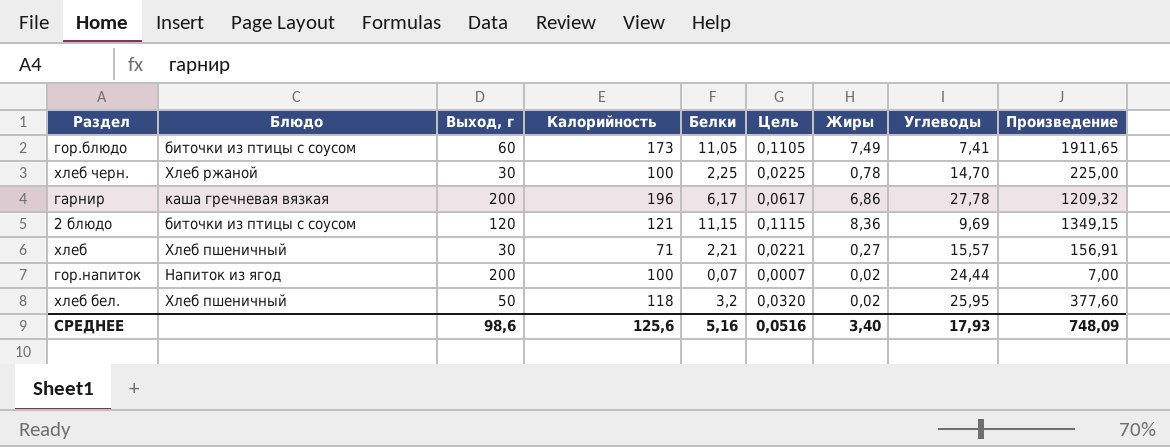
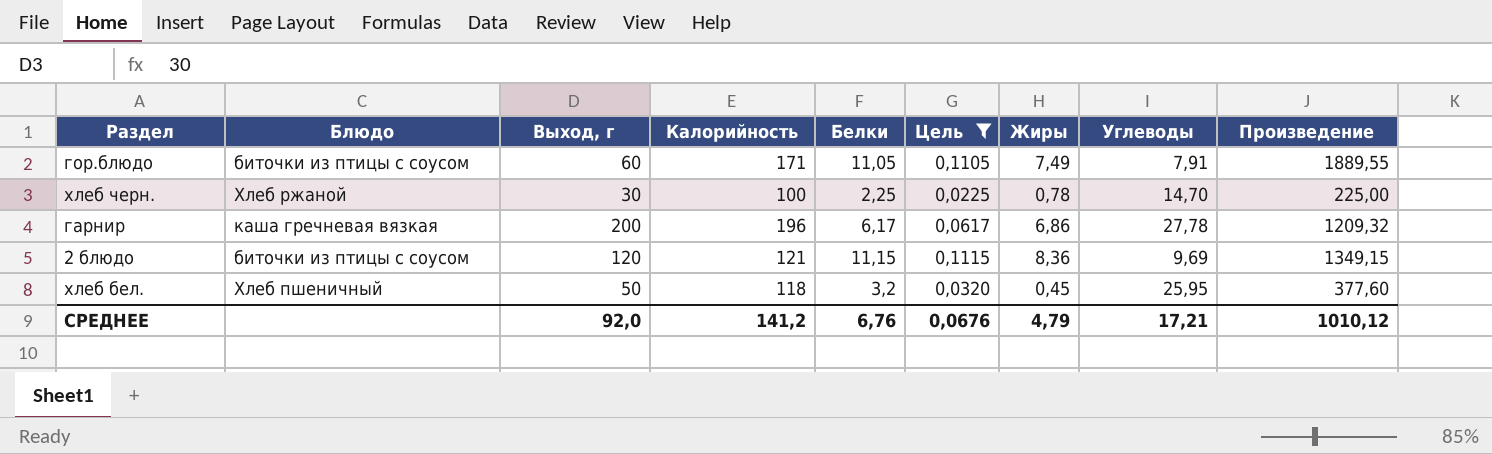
filter: none -> Цель >= 0,0225
гор.блюдо | Калорийность: 173 -> 171
гор.блюдо | Углеводы: 7,41 -> 7,91
гор.блюдо | Произведение: 1911,65 -> 1889,55
хлеб бел. | Жиры: 0,02 -> 0,45
СРЕДНЕЕ | Выход, г: 98,6 -> 92,0
СРЕДНЕЕ | Калорийность: 125,6 -> 141,2
СРЕДНЕЕ | Белки: 5,16 -> 6,76
СРЕДНЕЕ | Цель: 0,0516 -> 0,0676
СРЕДНЕЕ | Жиры: 3,40 -> 4,79
СРЕДНЕЕ | Углеводы: 17,93 -> 17,21
СРЕДНЕЕ | Произведение: 748,09 -> 1010,12

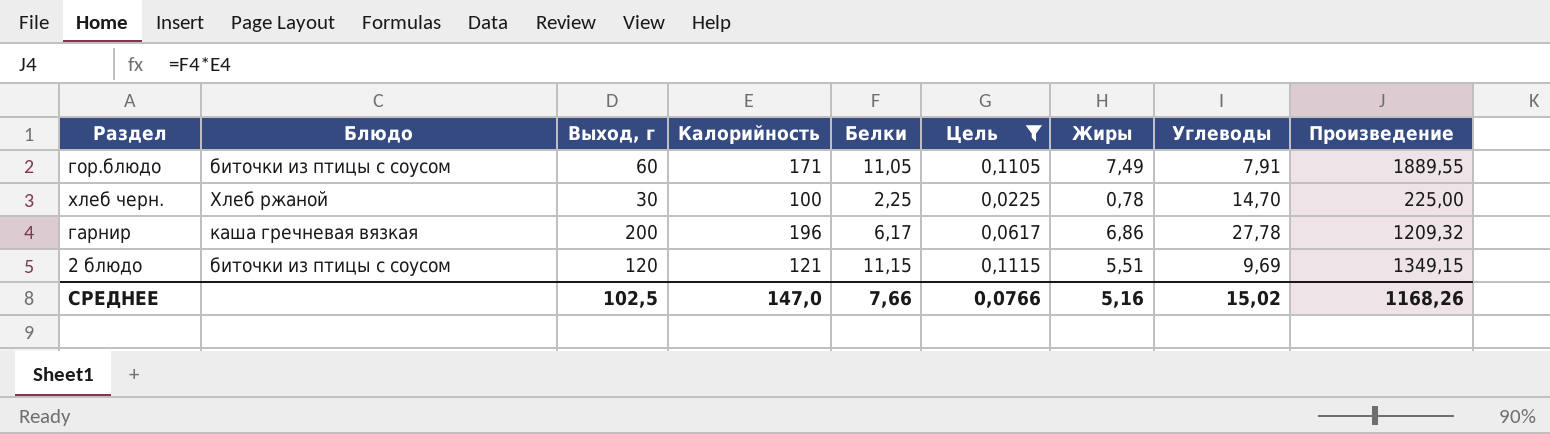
row хлеб бел.: Хлеб пшеничный | 50 | 118 | 3,2 | 0,0320 | 0,45 | 25,95 | 377,60 -> none
2 блюдо | Жиры: 8,36 -> 5,51
СРЕДНЕЕ | Выход, г: 92,0 -> 102,5
СРЕДНЕЕ | Калорийность: 141,2 -> 147,0
СРЕДНЕЕ | Белки: 6,76 -> 7,66
СРЕДНЕЕ | Цель: 0,0676 -> 0,0766
СРЕДНЕЕ | Жиры: 4,79 -> 5,16
СРЕДНЕЕ | Углеводы: 17,21 -> 15,02
СРЕДНЕЕ | Произведение: 1010,12 -> 1168,26

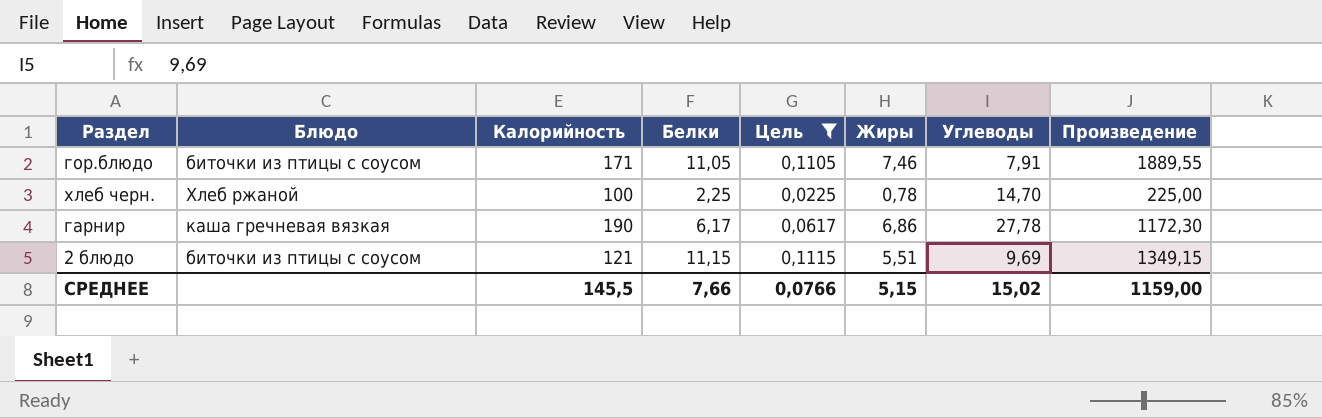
column Выход, г | position: 3 -> none
гор.блюдо | Жиры: 7,49 -> 7,46
гарнир | Калорийность: 196 -> 190
гарнир | Произведение: 1209,32 -> 1172,30
СРЕДНЕЕ | Калорийность: 147,0 -> 145,5
СРЕДНЕЕ | Жиры: 5,16 -> 5,15
СРЕДНЕЕ | Произведение: 1168,26 -> 1159,00

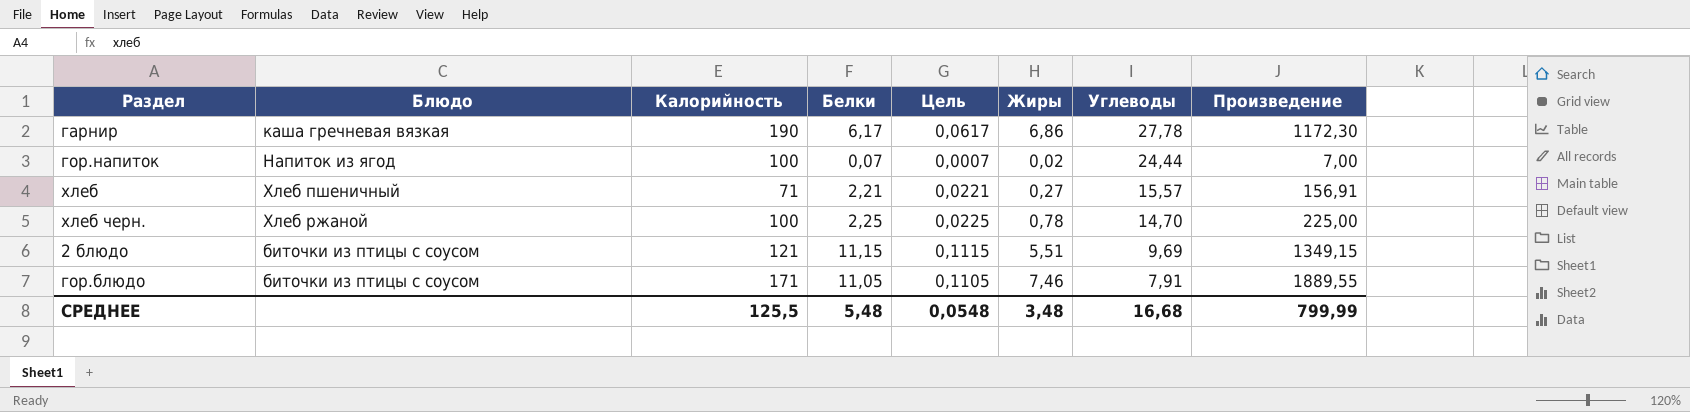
filter: Цель >= 0,0225 -> none
row order: none -> Углеводы descending
СРЕДНЕЕ | Калорийность: 145,5 -> 125,5
СРЕДНЕЕ | Белки: 7,66 -> 5,48
СРЕДНЕЕ | Цель: 0,0766 -> 0,0548
СРЕДНЕЕ | Жиры: 5,15 -> 3,48
СРЕДНЕЕ | Углеводы: 15,02 -> 16,68
СРЕДНЕЕ | Произведение: 1159,00 -> 799,99

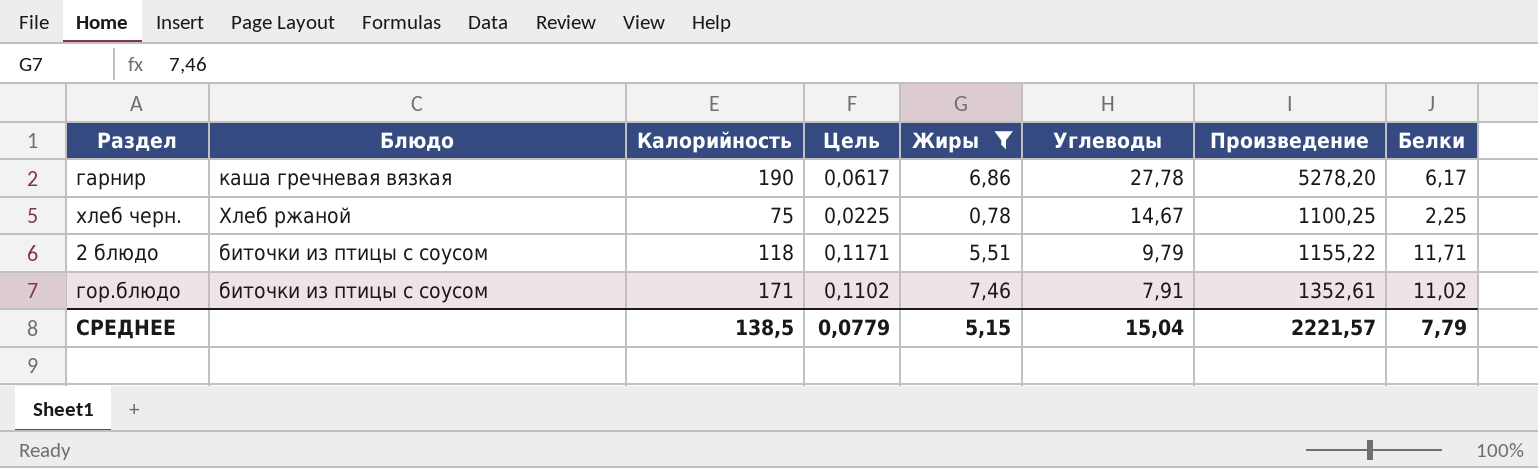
filter: none -> Жиры >= 0,78
column Произведение | formula: [Калорийность] * [Белки] -> [Калорийность] * [Углеводы]
column Белки | position: 4 -> 8
хлеб черн. | Калорийность: 100 -> 75
хлеб черн. | Углеводы: 14,70 -> 14,67
2 блюдо | Калорийность: 121 -> 118
2 блюдо | Цель: 0,1115 -> 0,1171
2 блюдо | Углеводы: 9,69 -> 9,79
2 блюдо | Белки: 11,15 -> 11,71
гор.блюдо | Цель: 0,1105 -> 0,1102
гор.блюдо | Белки: 11,05 -> 11,02
СРЕДНЕЕ | Калорийность: 125,5 -> 138,5
СРЕДНЕЕ | Цель: 0,0548 -> 0,0779
СРЕДНЕЕ | Жиры: 3,48 -> 5,15
СРЕДНЕЕ | Углеводы: 16,68 -> 15,04
СРЕДНЕЕ | Произведение: 799,99 -> 2221,57
СРЕДНЕЕ | Белки: 5,48 -> 7,79

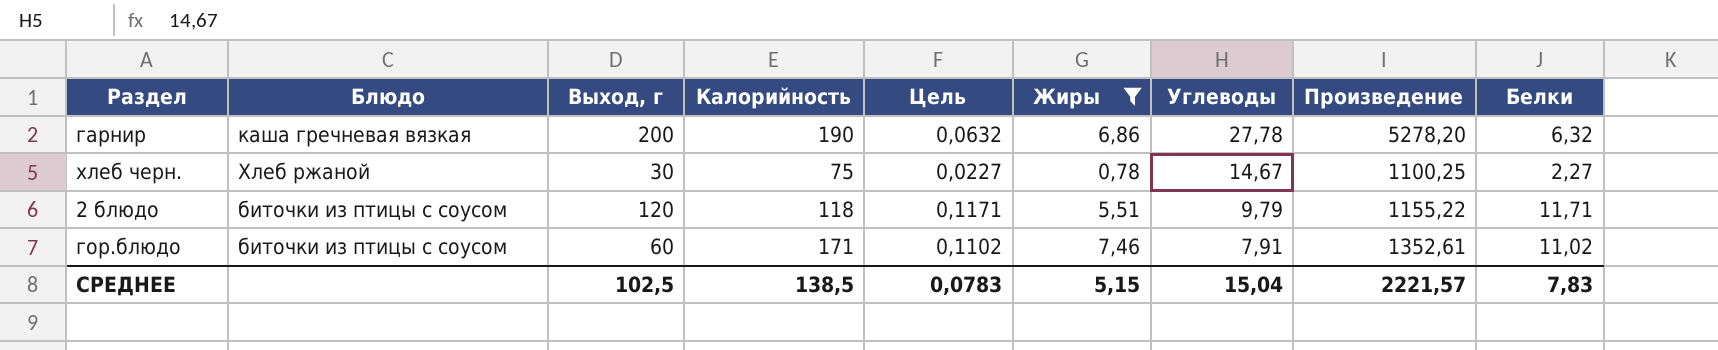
column Выход, г | position: none -> 3
гарнир | Цель: 0,0617 -> 0,0632
гарнир | Белки: 6,17 -> 6,32
хлеб черн. | Цель: 0,0225 -> 0,0227
хлеб черн. | Белки: 2,25 -> 2,27
СРЕДНЕЕ | Цель: 0,0779 -> 0,0783
СРЕДНЕЕ | Белки: 7,79 -> 7,83

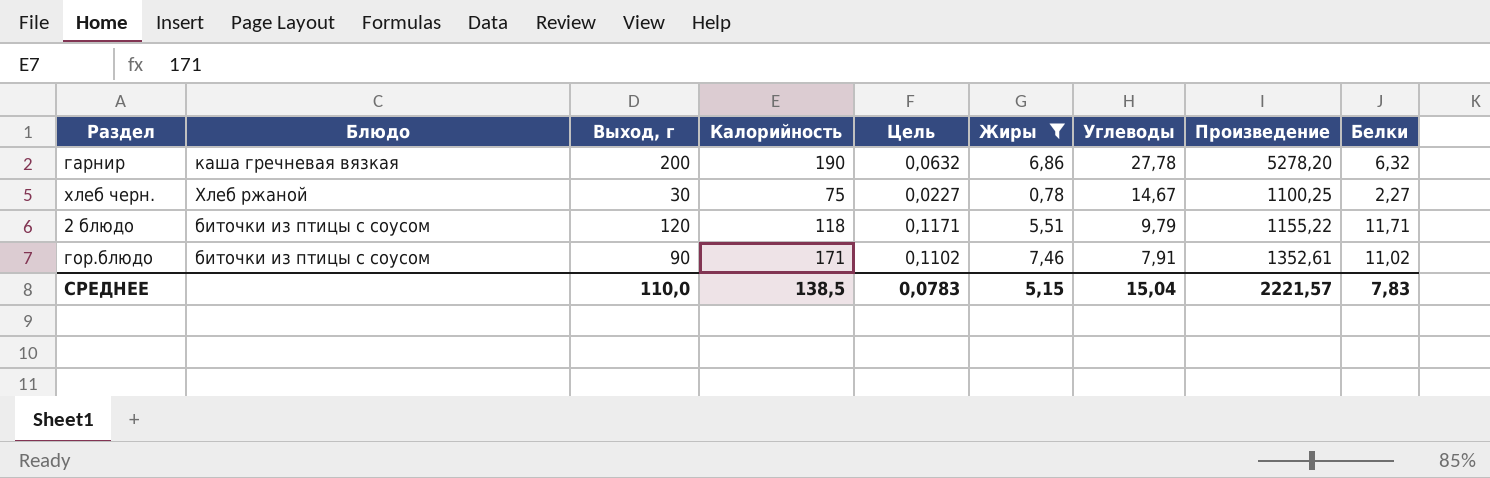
гор.блюдо | Выход, г: 60 -> 90
СРЕДНЕЕ | Выход, г: 102,5 -> 110,0

